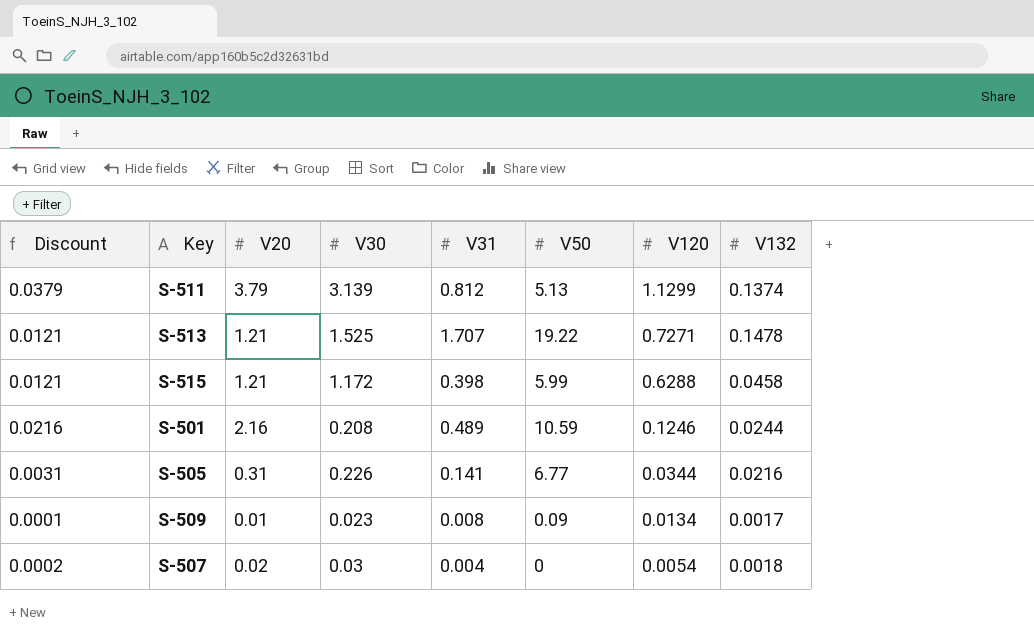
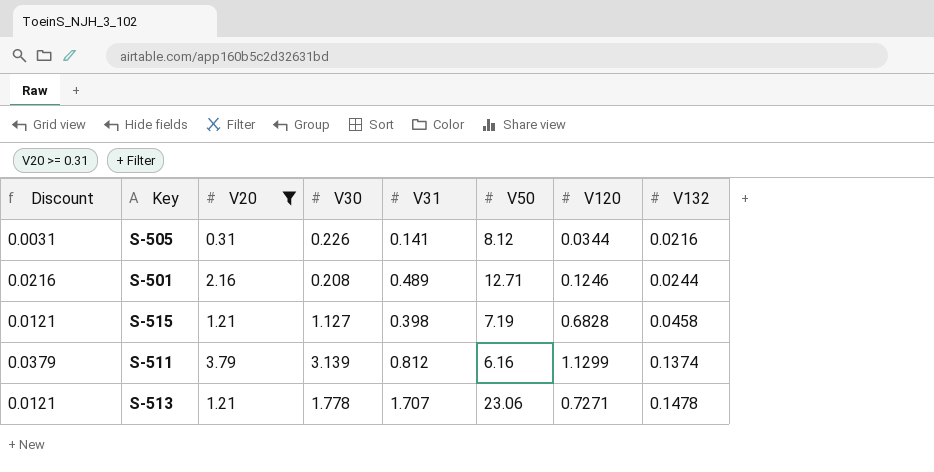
filter: none -> V20 >= 0.31
row order: V120 descending -> V132 ascending
S-505 | V50: 6.77 -> 8.12
S-501 | V50: 10.59 -> 12.71
S-515 | V30: 1.172 -> 1.127
S-515 | V50: 5.99 -> 7.19
S-515 | V120: 0.6288 -> 0.6828
S-511 | V50: 5.13 -> 6.16
S-513 | V30: 1.525 -> 1.778
S-513 | V50: 19.22 -> 23.06

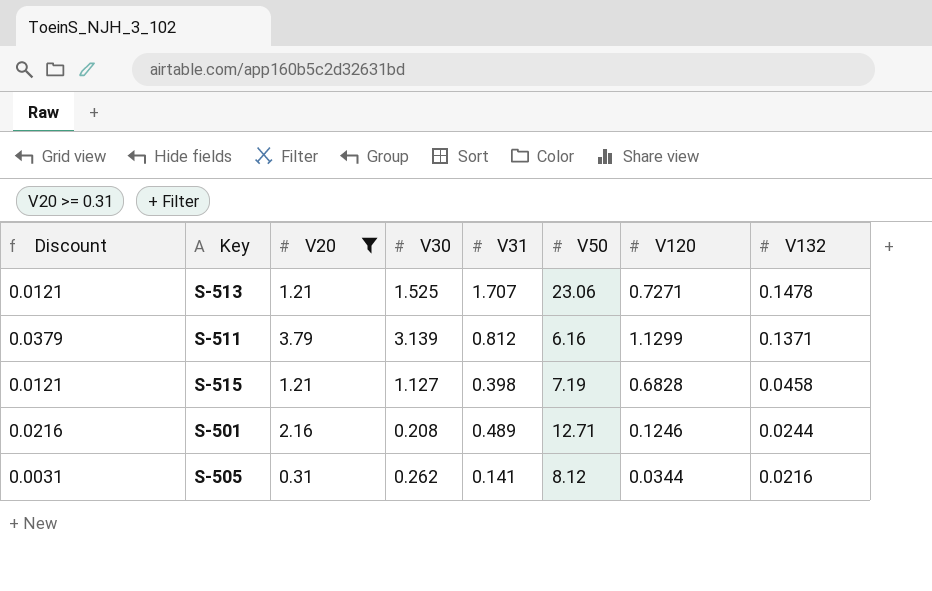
row order: V132 ascending -> V132 descending
S-513 | V30: 1.778 -> 1.525
S-511 | V132: 0.1374 -> 0.1371
S-505 | V30: 0.226 -> 0.262

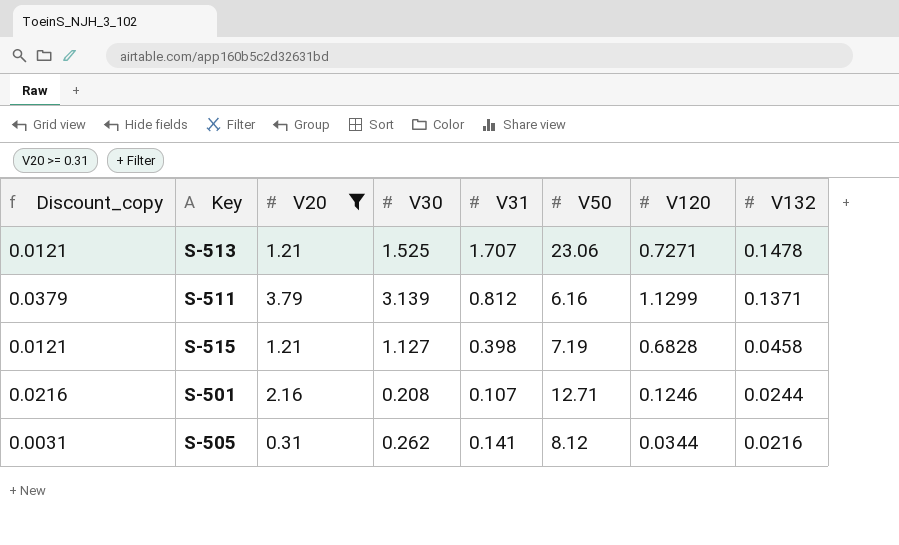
column name: Discount -> Discount_copy
S-501 | V31: 0.489 -> 0.107

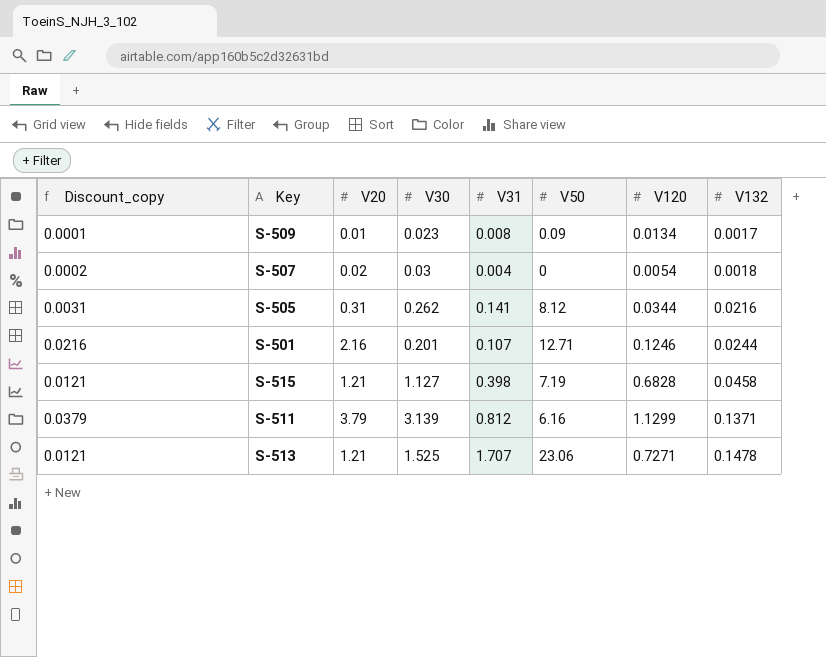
filter: V20 >= 0.31 -> none
row order: V132 descending -> V132 ascending
S-501 | V30: 0.208 -> 0.201

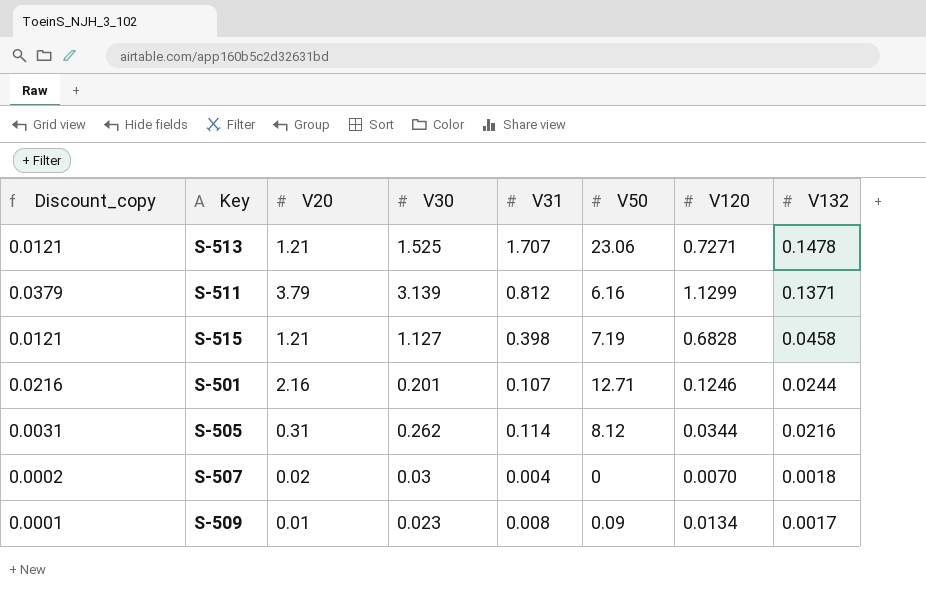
row order: V132 ascending -> V132 descending
S-505 | V31: 0.141 -> 0.114
S-507 | V120: 0.0054 -> 0.0070

